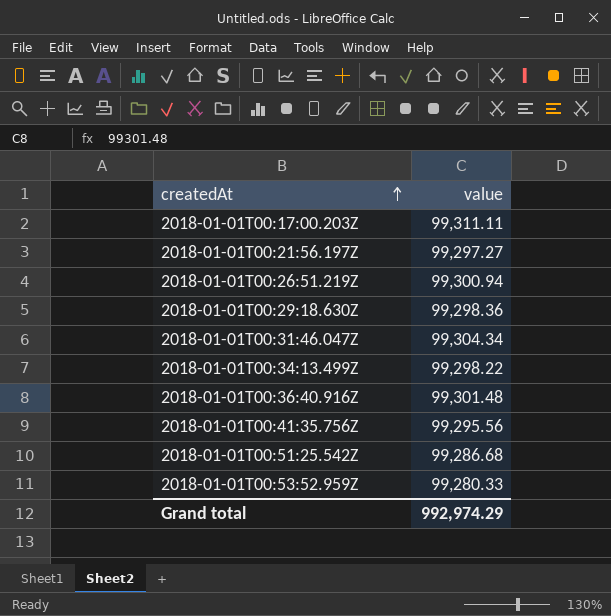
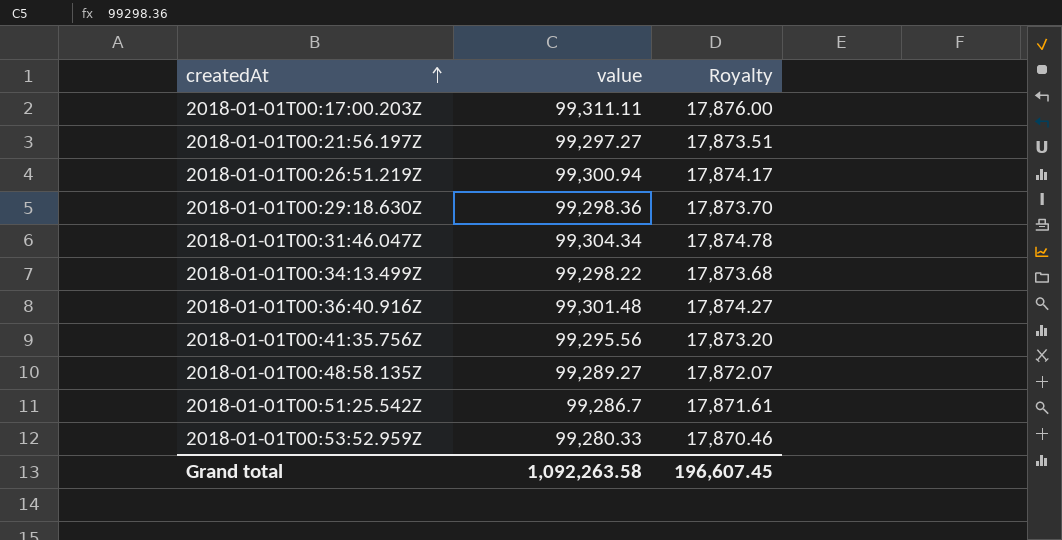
column Royalty | formula: none -> [value] * 0.18
row 2018-01-01T00:48:58.135Z: none -> 99,289.27 | 17,872.07
2018-01-01T00:51:25.542Z | value: 99,286.68 -> 99,286.7
Grand total | value: 992,974.29 -> 1,092,263.58

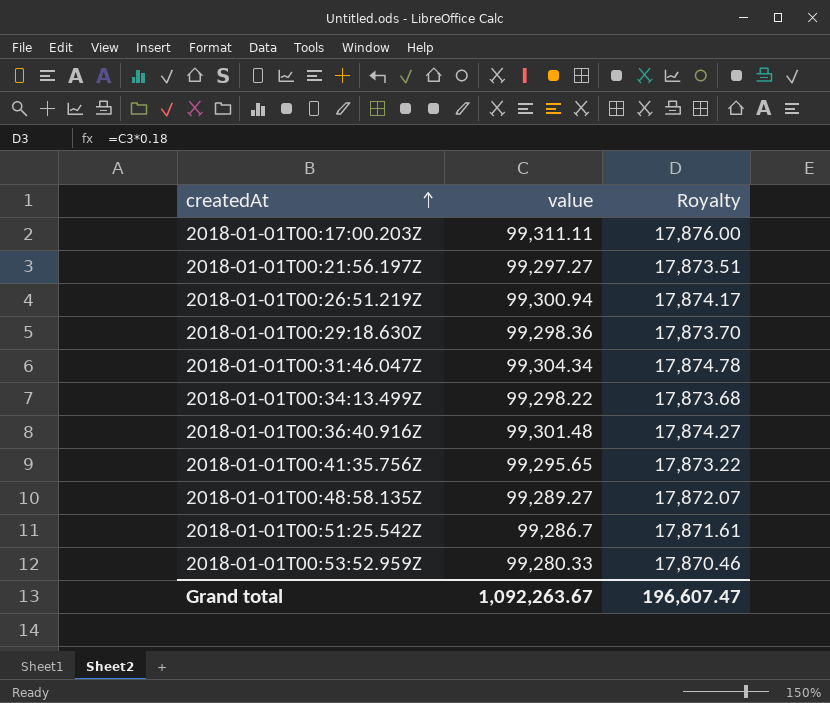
2018-01-01T00:41:35.756Z | value: 99,295.56 -> 99,295.65
2018-01-01T00:41:35.756Z | Royalty: 17,873.20 -> 17,873.22
Grand total | value: 1,092,263.58 -> 1,092,263.67
Grand total | Royalty: 196,607.45 -> 196,607.47

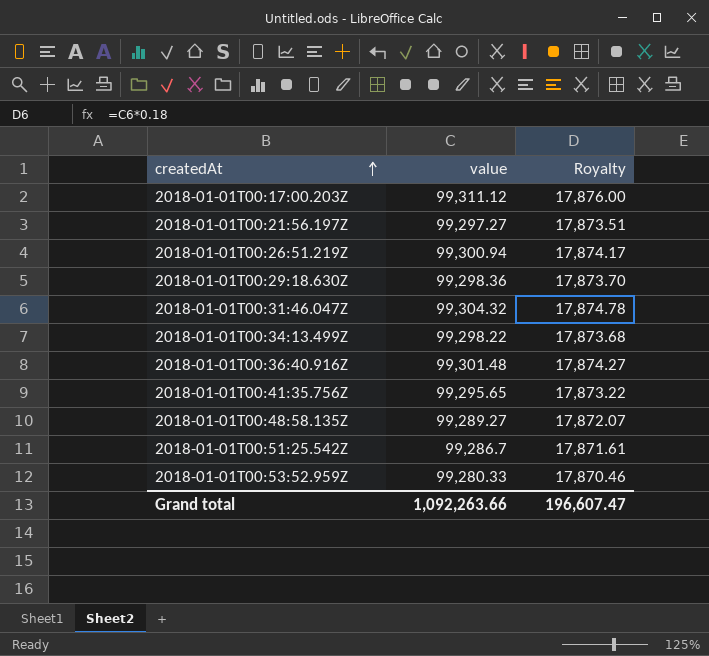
2018-01-01T00:17:00.203Z | value: 99,311.11 -> 99,311.12
2018-01-01T00:31:46.047Z | value: 99,304.34 -> 99,304.32
Grand total | value: 1,092,263.67 -> 1,092,263.66

